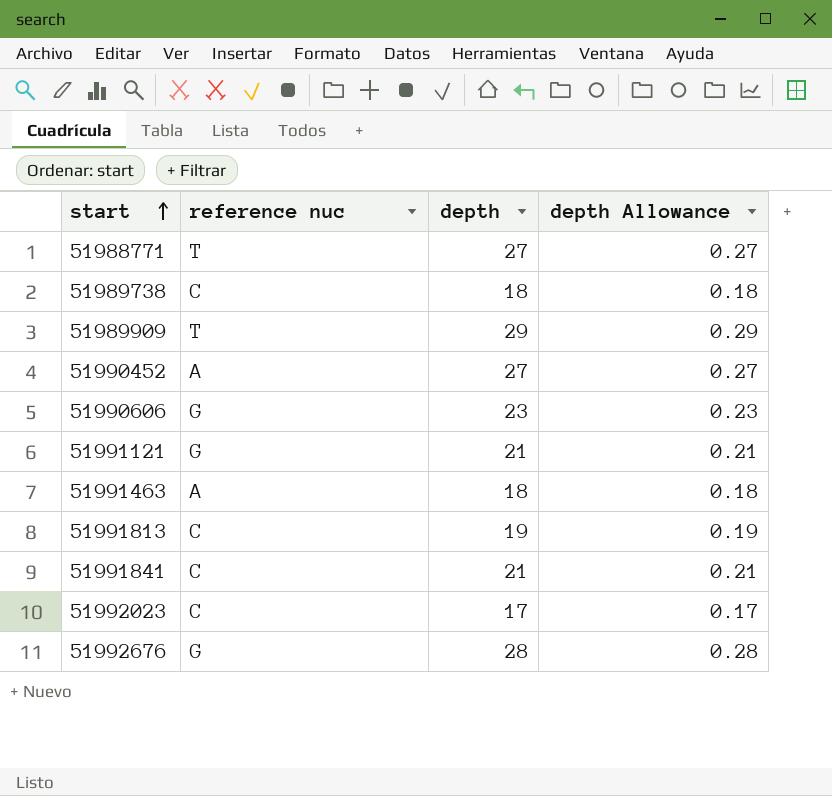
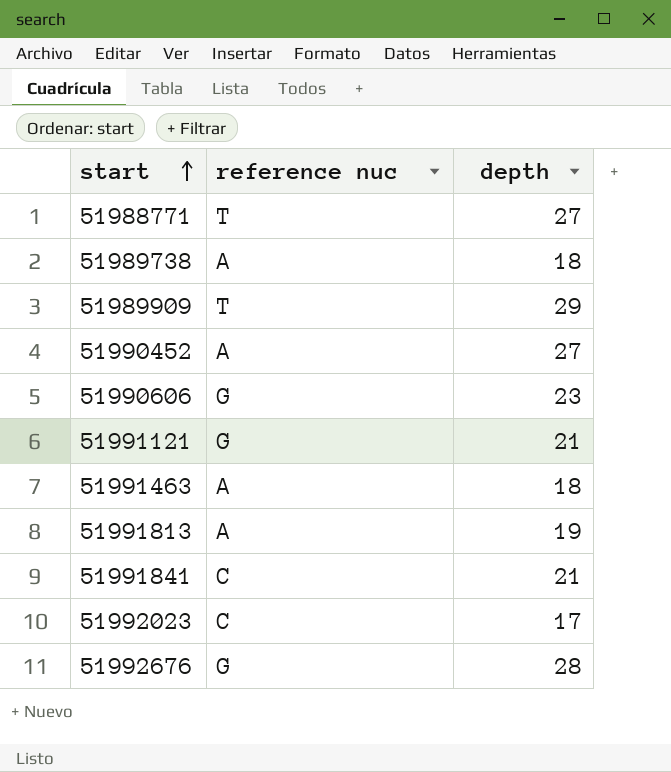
column depth Allowance | formula: [depth] * 0.01 -> none
51989738 | reference nuc: C -> A
51991813 | reference nuc: C -> A

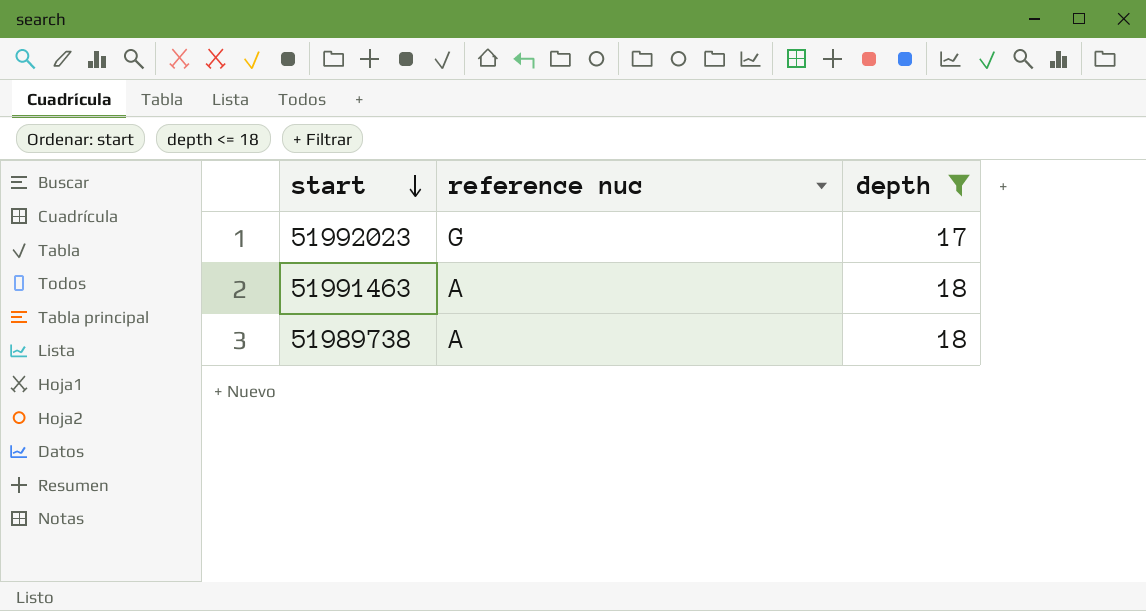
filter: none -> depth <= 18
row order: start ascending -> start descending
51992023 | reference nuc: C -> G

